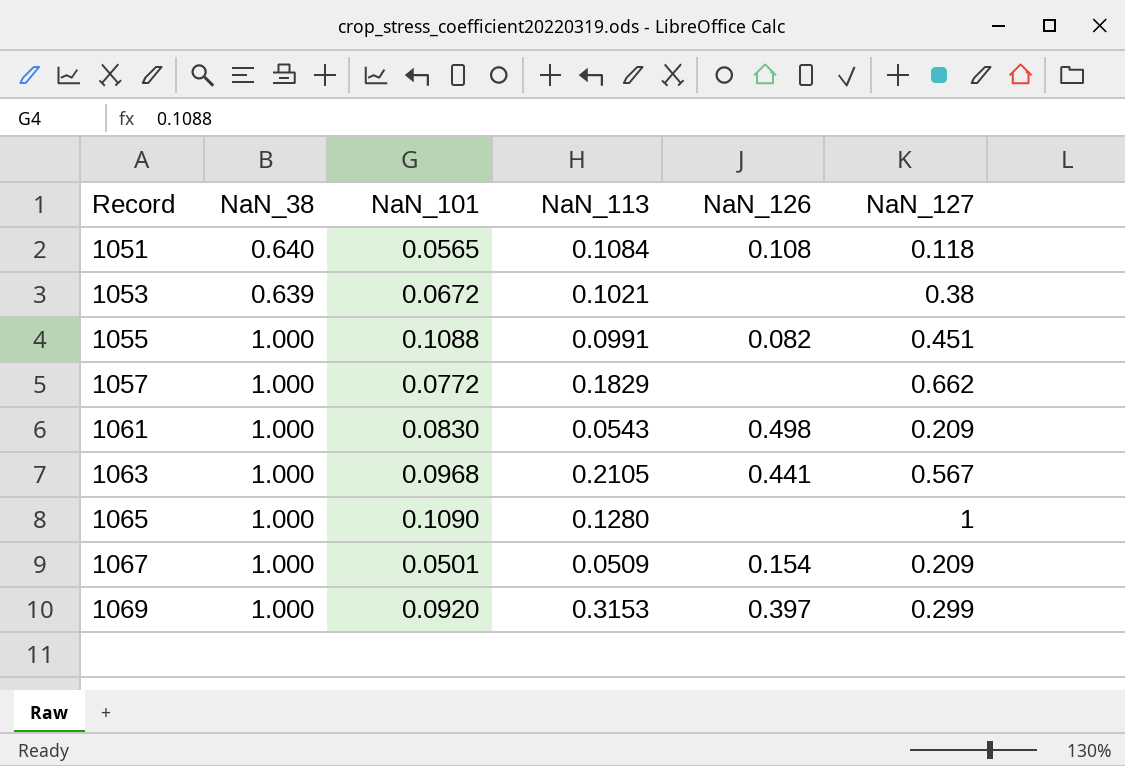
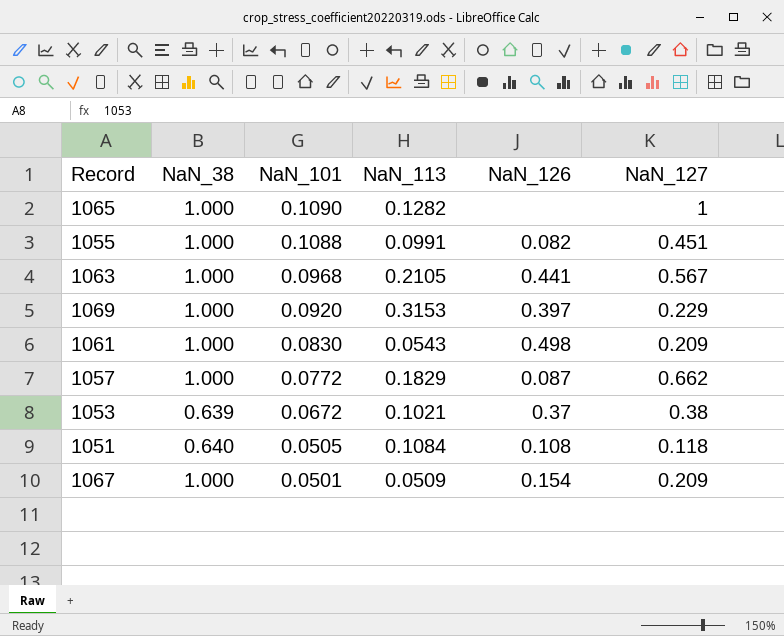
row order: Record ascending -> NaN_101 descending
1065 | NaN_113: 0.1280 -> 0.1282
1069 | NaN_127: 0.299 -> 0.229
1057 | NaN_126: none -> 0.087
1053 | NaN_126: none -> 0.37
1051 | NaN_101: 0.0565 -> 0.0505

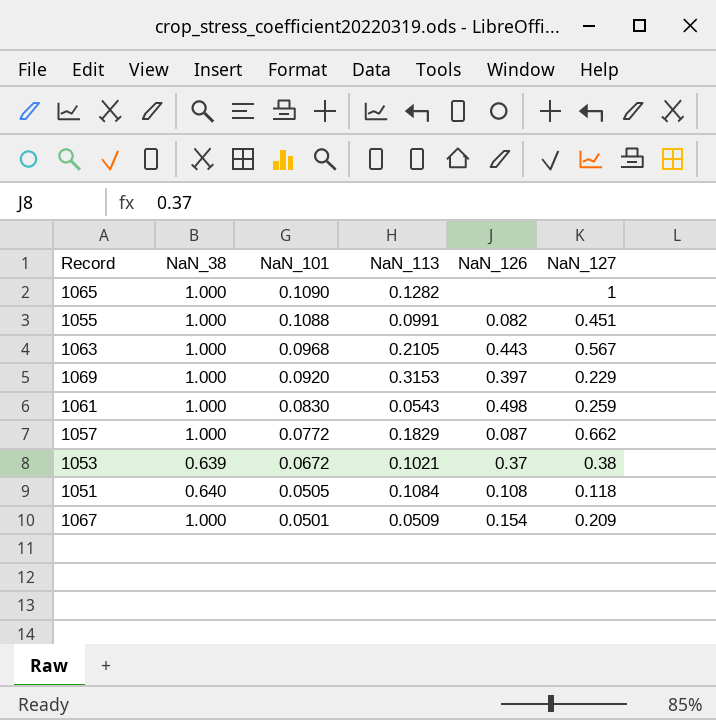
1063 | NaN_126: 0.441 -> 0.443
1061 | NaN_127: 0.209 -> 0.259

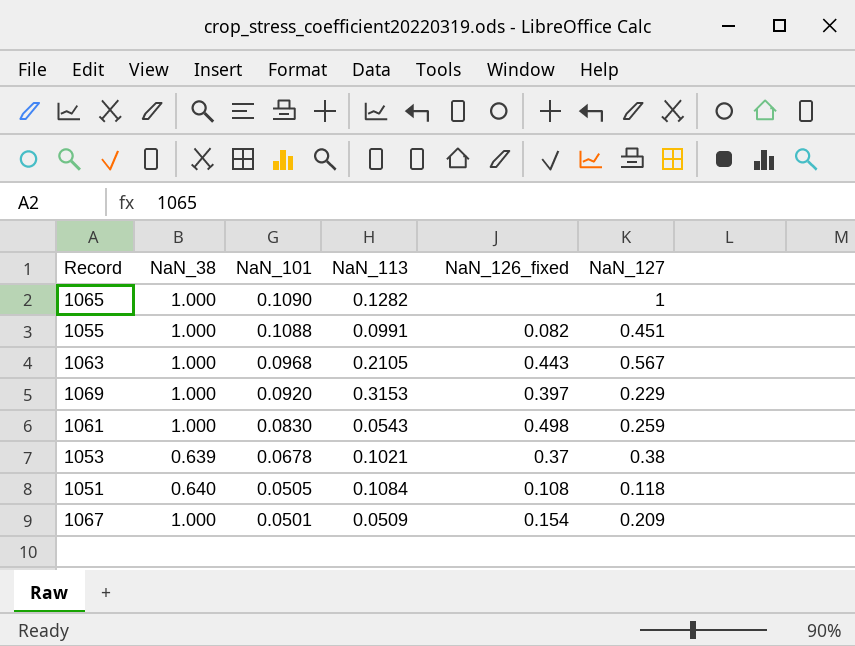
column name: NaN_126 -> NaN_126_fixed
row 1057: 1.000 | 0.0772 | 0.1829 | 0.087 | 0.662 -> none
1053 | NaN_101: 0.0672 -> 0.0678

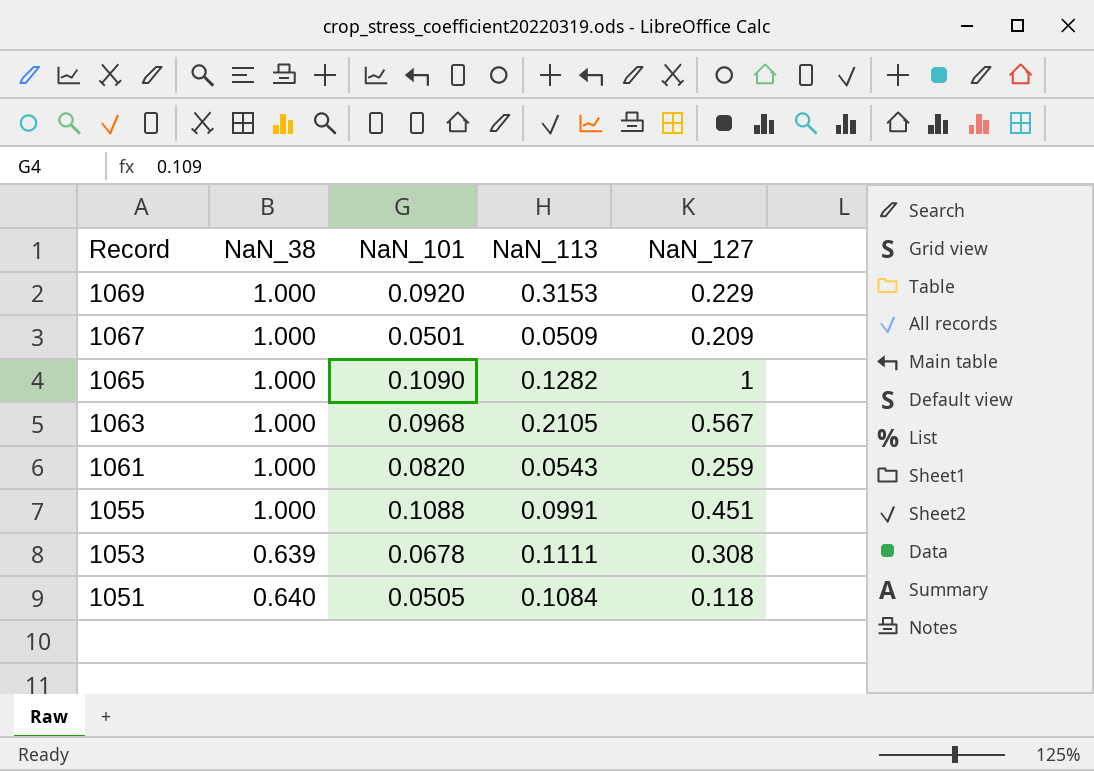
row order: NaN_101 descending -> Record descending
column NaN_126_fixed | position: 5 -> none
1061 | NaN_101: 0.0830 -> 0.0820
1053 | NaN_113: 0.1021 -> 0.1111
1053 | NaN_127: 0.38 -> 0.308

